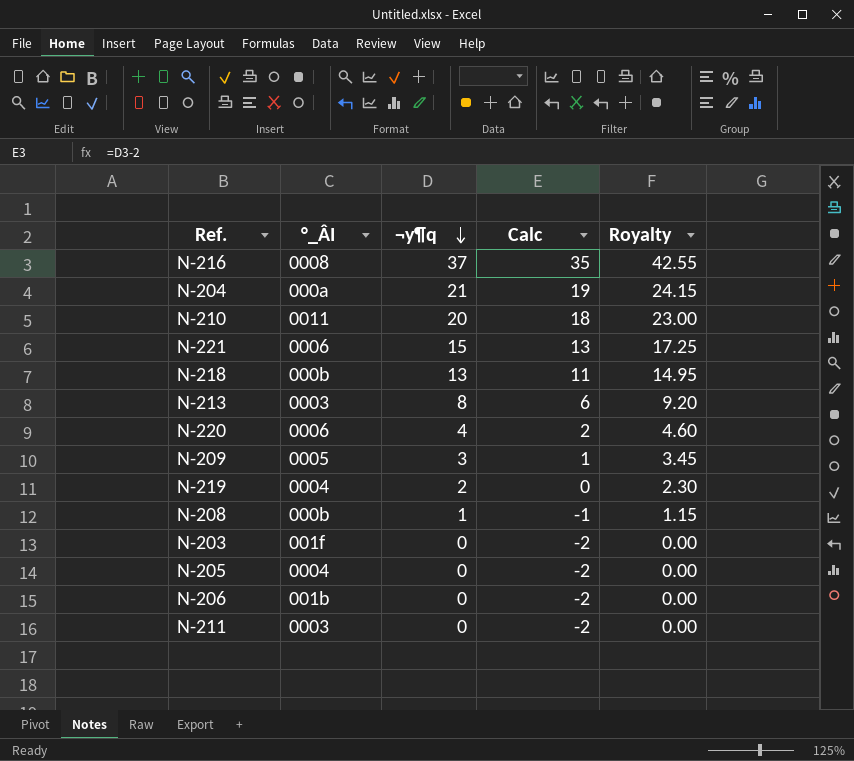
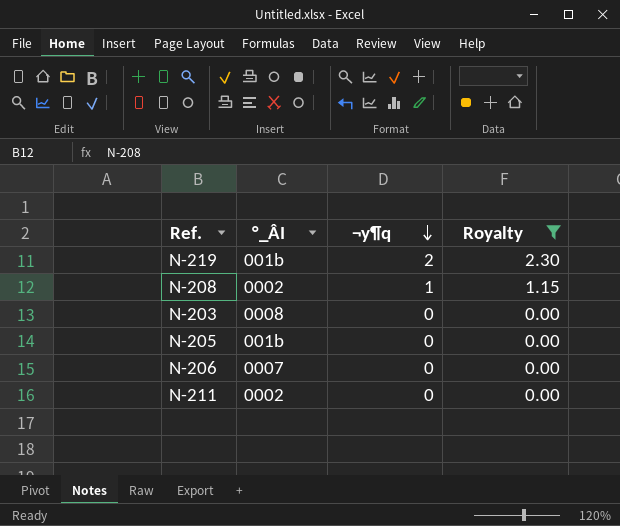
filter: none -> Royalty <= 2.30
column Calc | formula: [¬y¶q] - 2 -> none
N-219 | °_ÂI: 0004 -> 001b
N-208 | °_ÂI: 000b -> 0002
N-203 | °_ÂI: 001f -> 0008
N-205 | °_ÂI: 0004 -> 001b
N-206 | °_ÂI: 001b -> 0007
N-211 | °_ÂI: 0003 -> 0002

